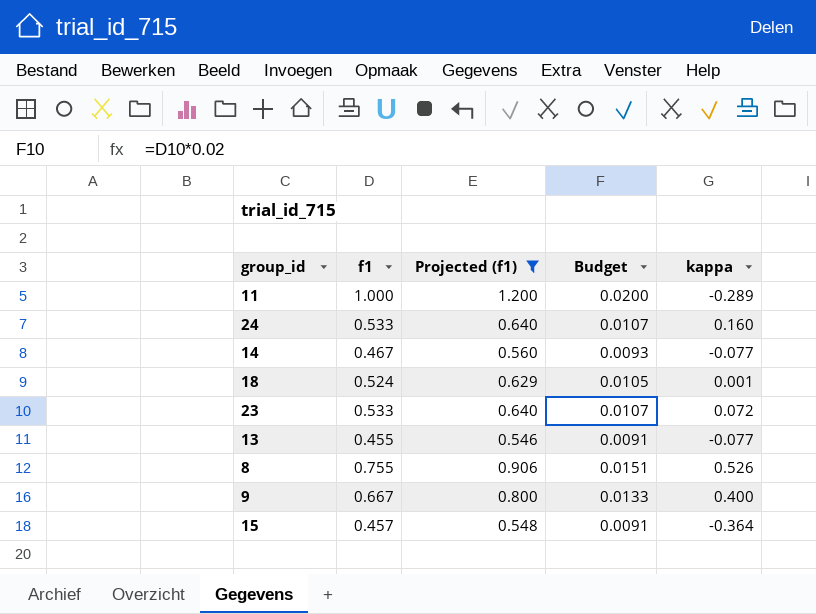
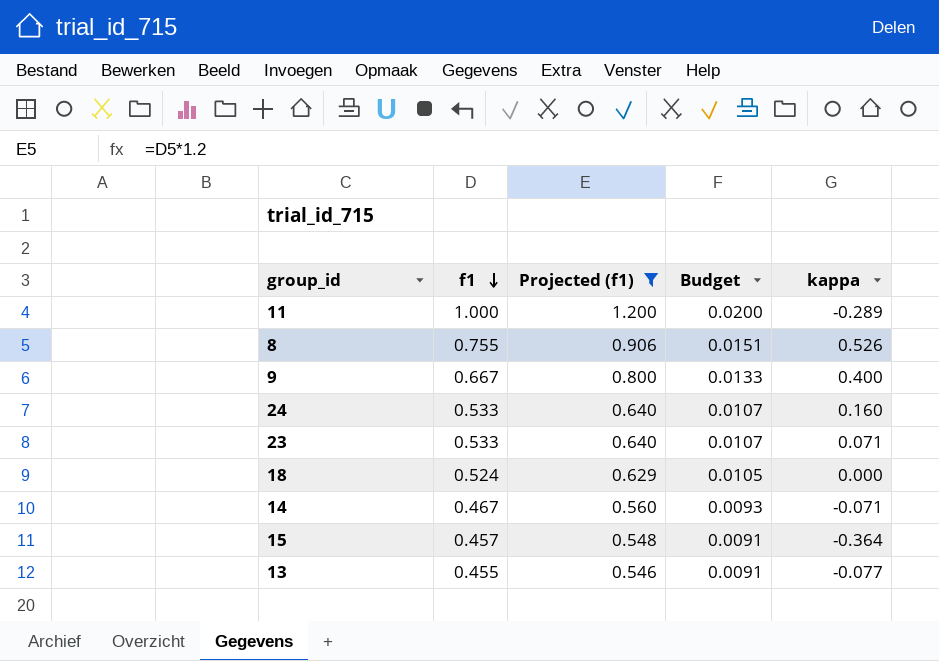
row order: none -> f1 descending
23 | kappa: 0.072 -> 0.071
18 | kappa: 0.001 -> 0.000
14 | kappa: -0.077 -> -0.071

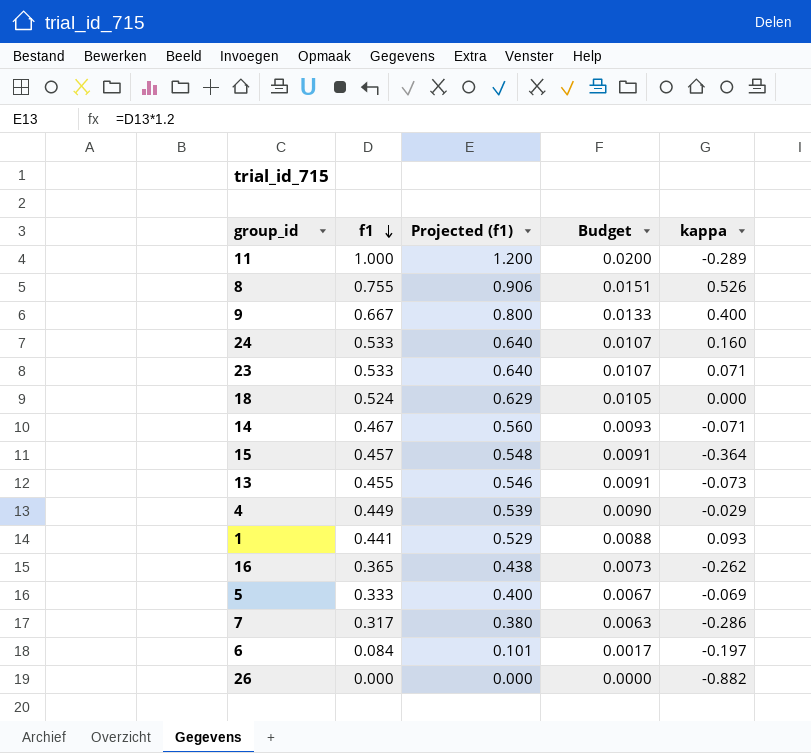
filter: Projected (f1) >= 0.546 -> none
13 | kappa: -0.077 -> -0.073

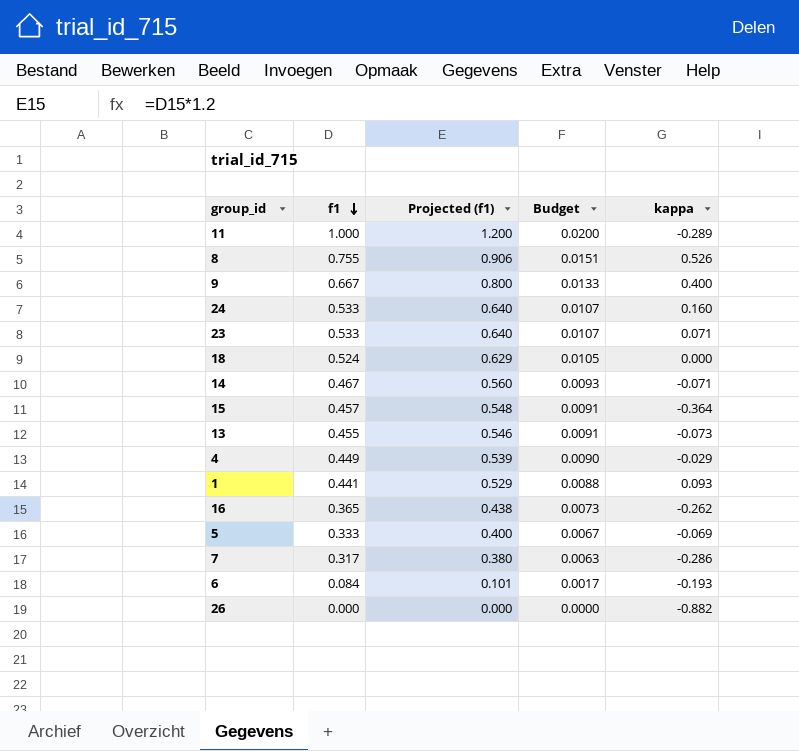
6 | kappa: -0.197 -> -0.193

